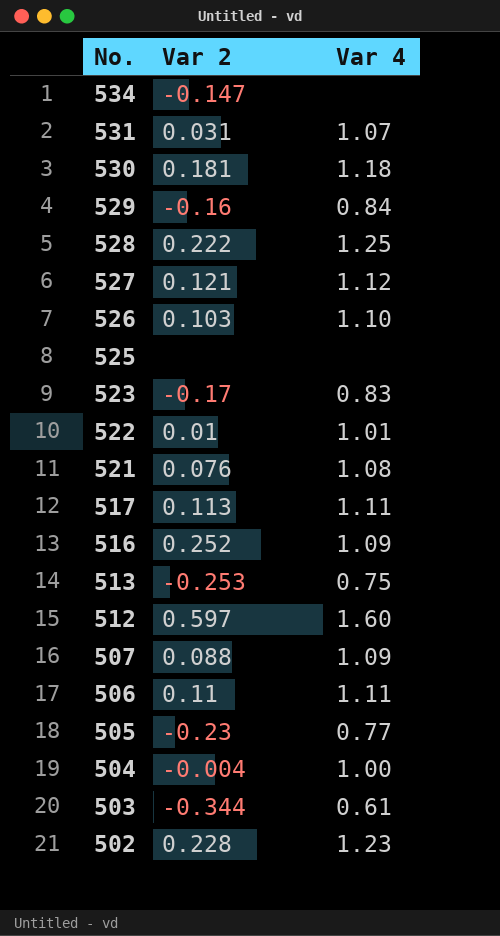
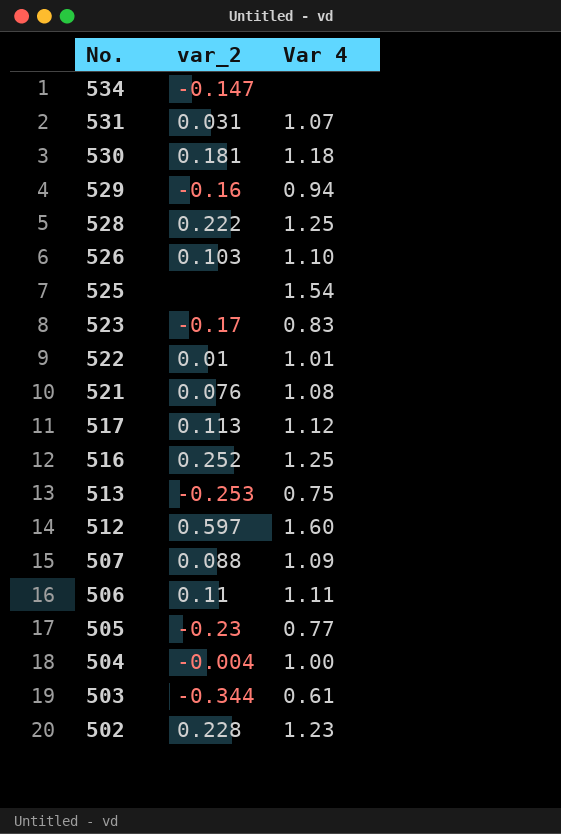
column name: Var 2 -> var_2
row 527: 0.121 | 1.12 -> none
529 | Var 4: 0.84 -> 0.94
525 | Var 4: none -> 1.54
517 | Var 4: 1.11 -> 1.12
516 | Var 4: 1.09 -> 1.25

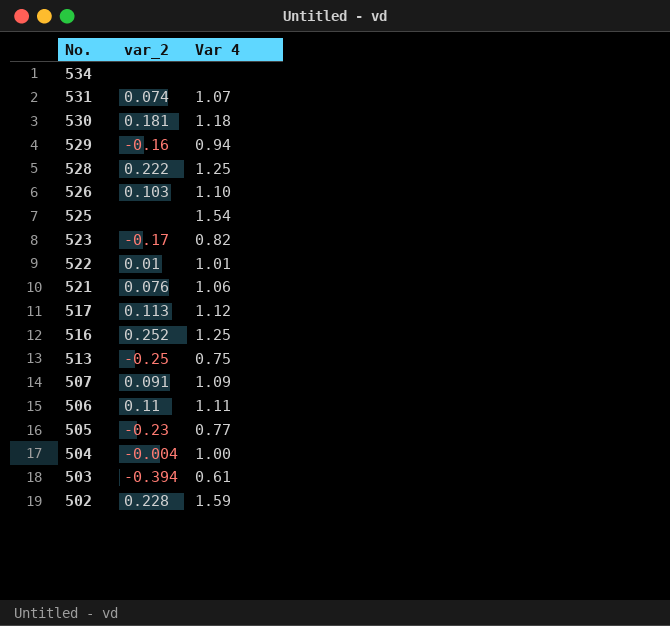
row 512: 0.597 | 1.60 -> none
534 | var_2: -0.147 -> none
531 | var_2: 0.031 -> 0.074
523 | Var 4: 0.83 -> 0.82
521 | Var 4: 1.08 -> 1.06
513 | var_2: -0.253 -> -0.25
507 | var_2: 0.088 -> 0.091
503 | var_2: -0.344 -> -0.394
502 | Var 4: 1.23 -> 1.59

